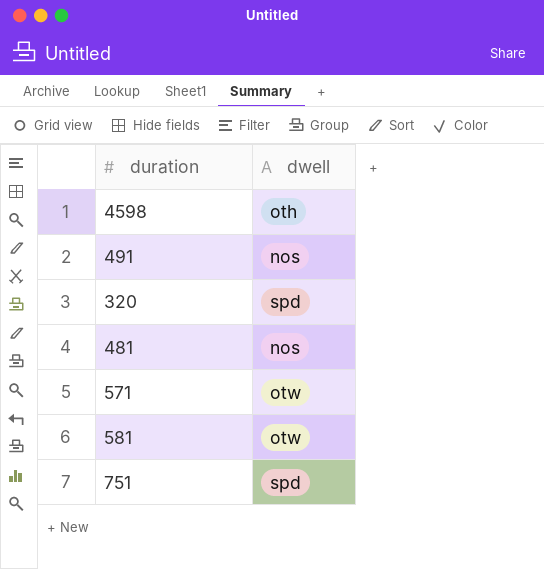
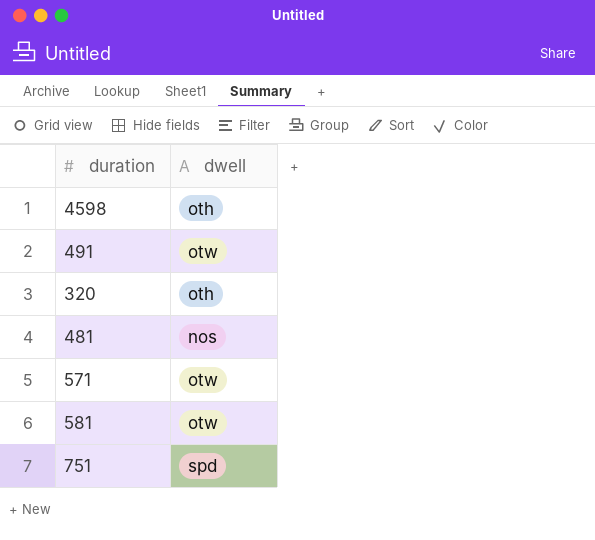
491 | dwell: nos -> otw
320 | dwell: spd -> oth

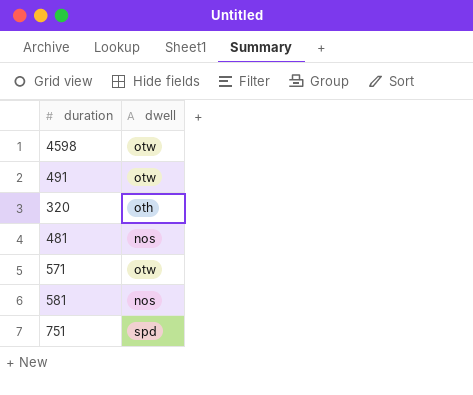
4598 | dwell: oth -> otw
581 | dwell: otw -> nos

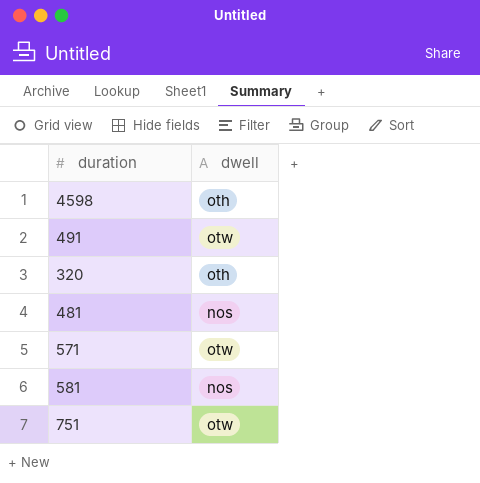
4598 | dwell: otw -> oth
751 | dwell: spd -> otw

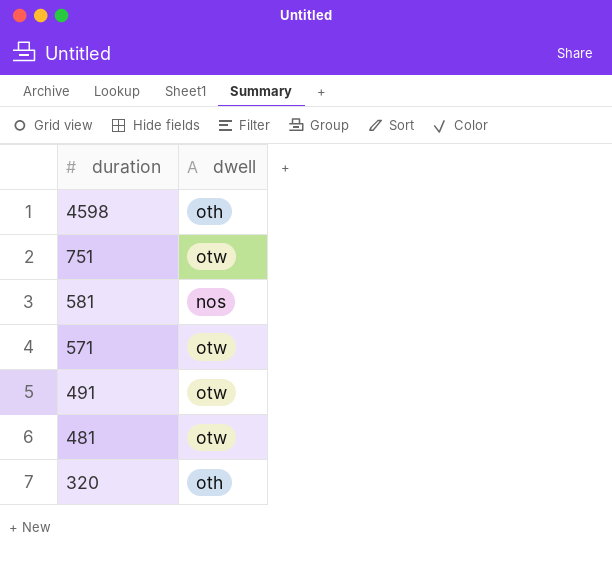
row order: none -> duration descending
481 | dwell: nos -> otw

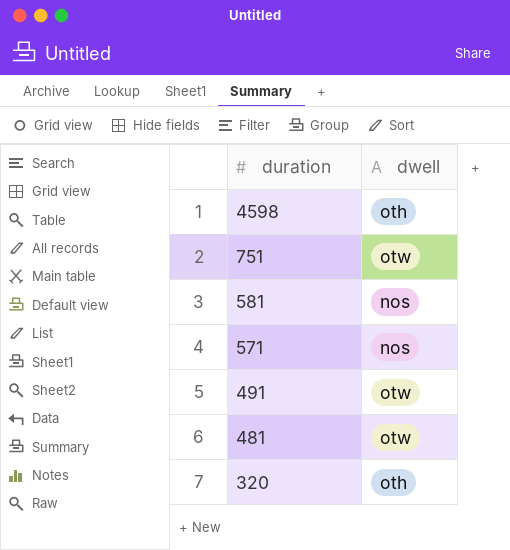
571 | dwell: otw -> nos

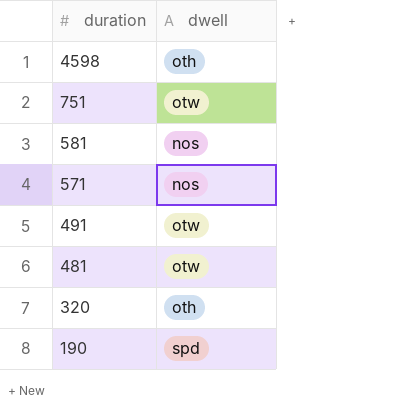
row 190: none -> spd

